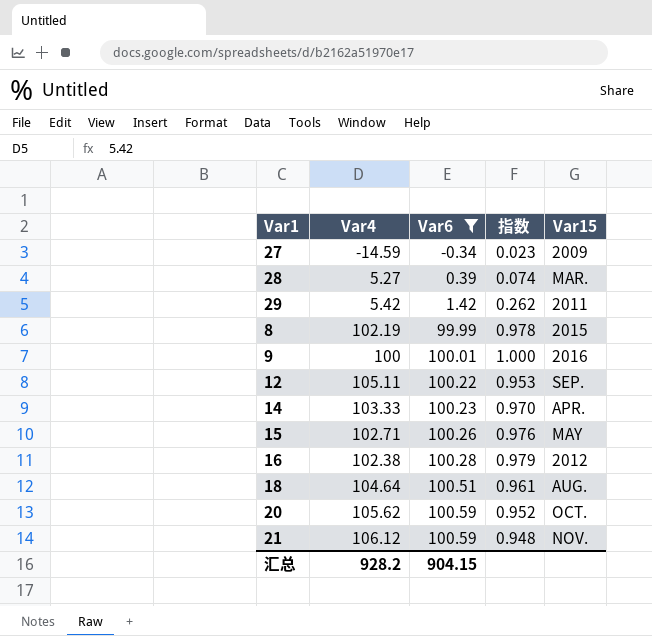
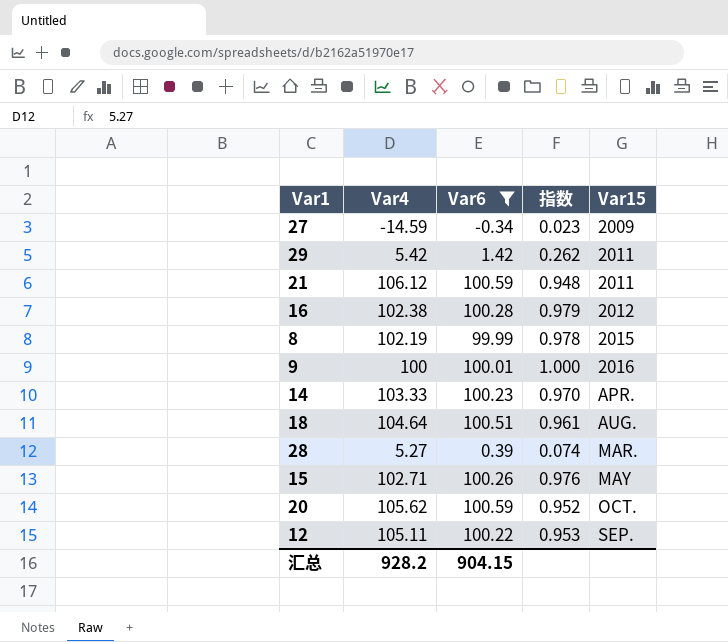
row order: Var6 ascending -> Var15 ascending
21 | Var15: NOV. -> 2011

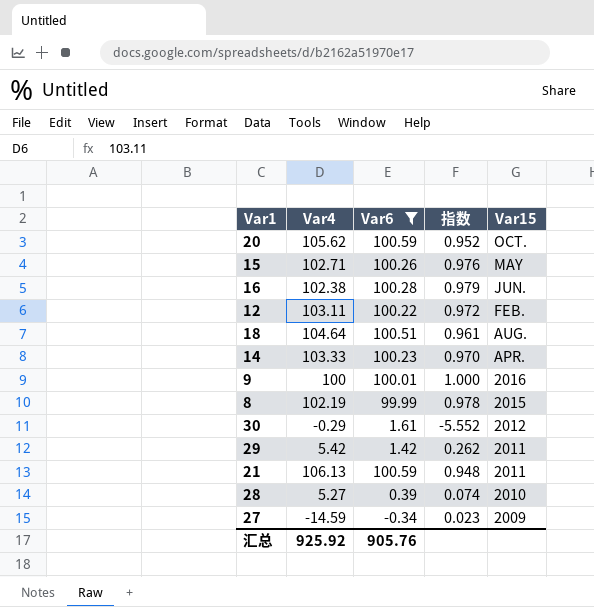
row order: Var15 ascending -> Var15 descending
16 | Var15: 2012 -> JUN.
12 | Var4: 105.11 -> 103.11
12 | 指数: 0.953 -> 0.972
12 | Var15: SEP. -> FEB.
row 30: none -> -0.29 | 1.61 | -5.552 | 2012
21 | Var4: 106.12 -> 106.13
28 | Var15: MAR. -> 2010
汇总 | Var4: 928.2 -> 925.92
汇总 | Var6: 904.15 -> 905.76

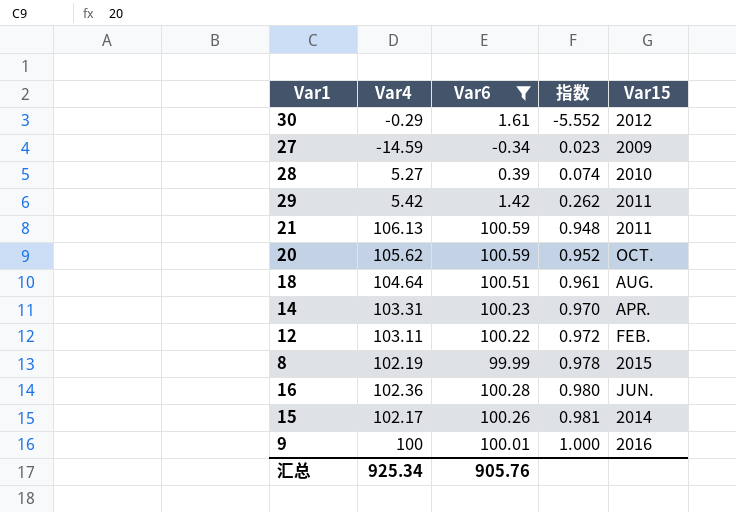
row order: Var15 descending -> 指数 ascending
14 | Var4: 103.33 -> 103.31
16 | Var4: 102.38 -> 102.36
16 | 指数: 0.979 -> 0.980
15 | Var4: 102.71 -> 102.17
15 | 指数: 0.976 -> 0.981
15 | Var15: MAY -> 2014
汇总 | Var4: 925.92 -> 925.34

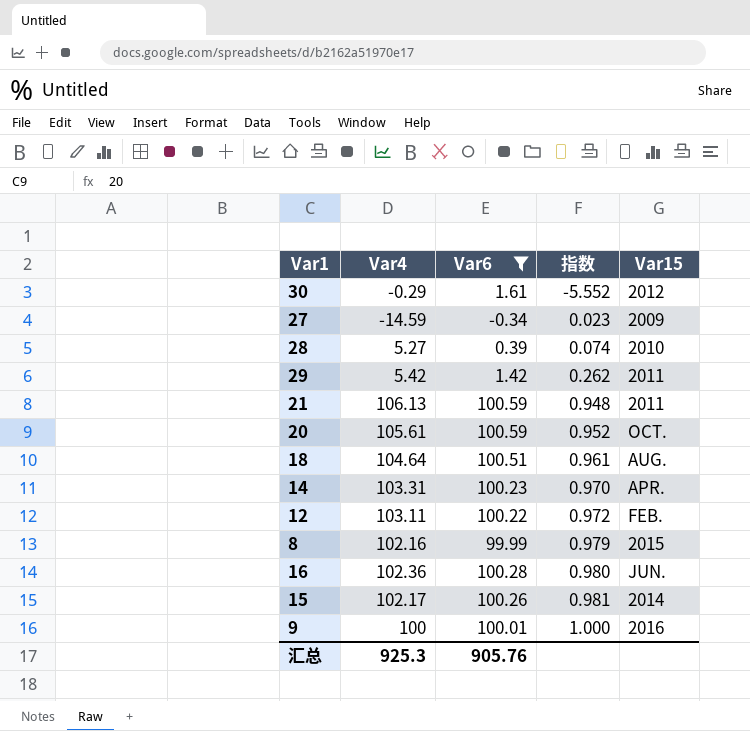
20 | Var4: 105.62 -> 105.61
8 | Var4: 102.19 -> 102.16
8 | 指数: 0.978 -> 0.979
汇总 | Var4: 925.34 -> 925.3

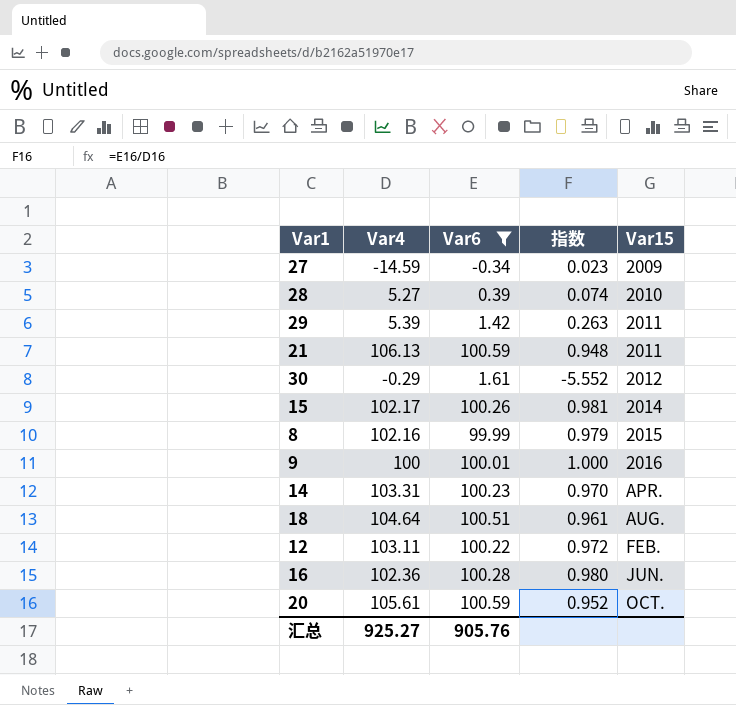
row order: 指数 ascending -> Var15 ascending
29 | Var4: 5.42 -> 5.39
29 | 指数: 0.262 -> 0.263
汇总 | Var4: 925.3 -> 925.27

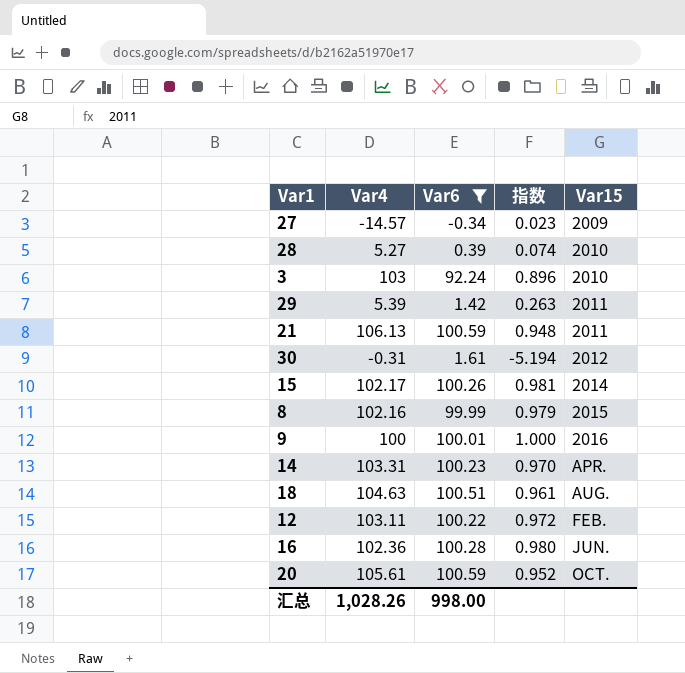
27 | Var4: -14.59 -> -14.57
row 3: none -> 103 | 92.24 | 0.896 | 2010
30 | Var4: -0.29 -> -0.31
30 | 指数: -5.552 -> -5.194
18 | Var4: 104.64 -> 104.63
汇总 | Var4: 925.27 -> 1,028.26
汇总 | Var6: 905.76 -> 998.00

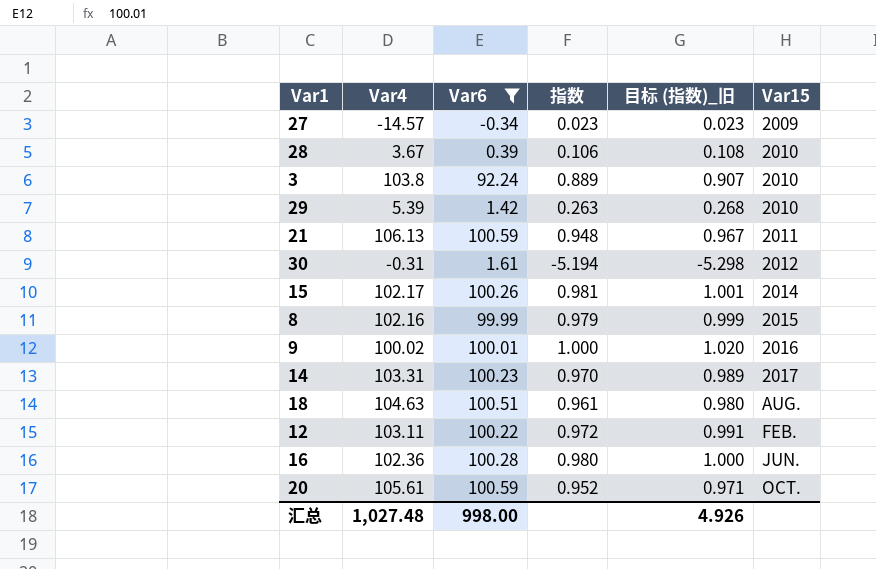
column 目标 (指数)_旧 | formula: none -> [指数] * 1.02
28 | Var4: 5.27 -> 3.67
28 | 指数: 0.074 -> 0.106
3 | Var4: 103 -> 103.8
3 | 指数: 0.896 -> 0.889
29 | Var15: 2011 -> 2010
9 | Var4: 100 -> 100.02
14 | Var15: APR. -> 2017
汇总 | Var4: 1,028.26 -> 1,027.48

